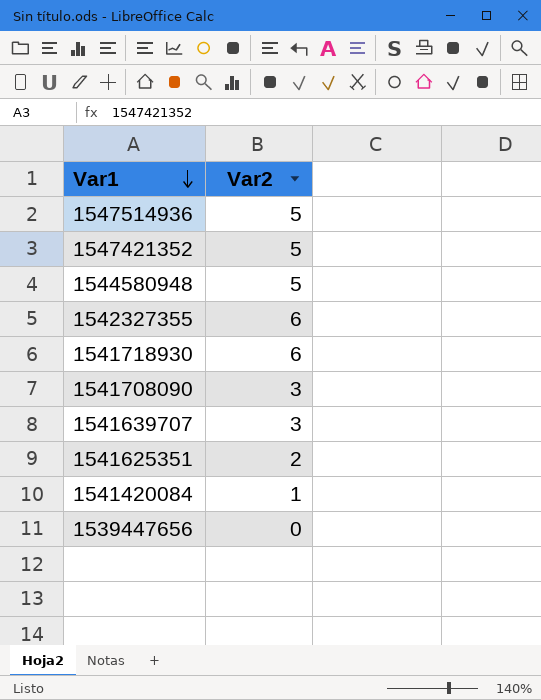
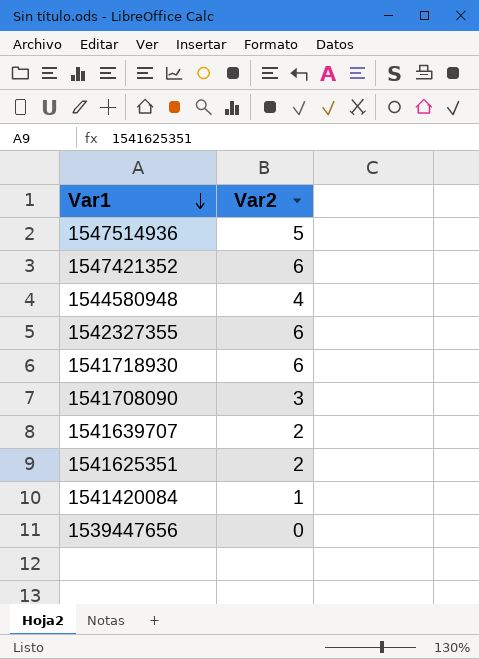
1547421352 | Var2: 5 -> 6
1544580948 | Var2: 5 -> 4
1541639707 | Var2: 3 -> 2

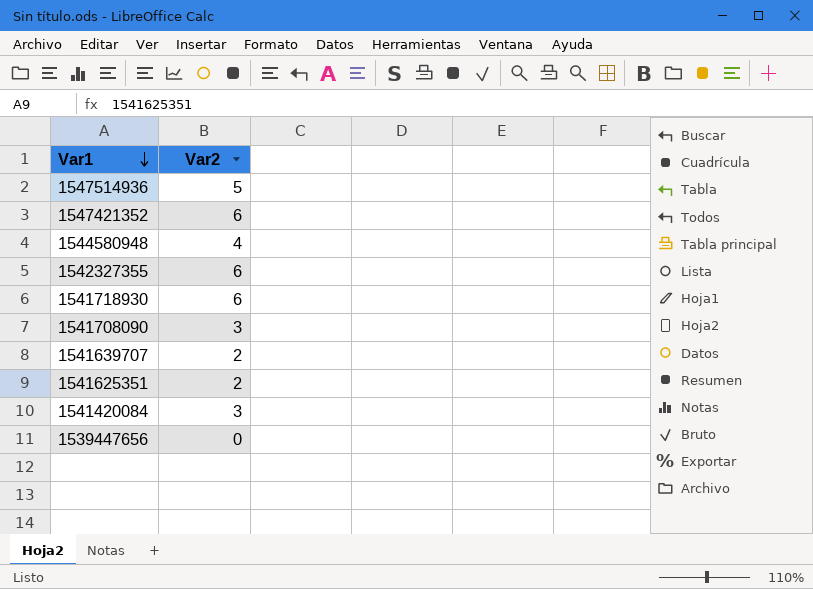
1541420084 | Var2: 1 -> 3

